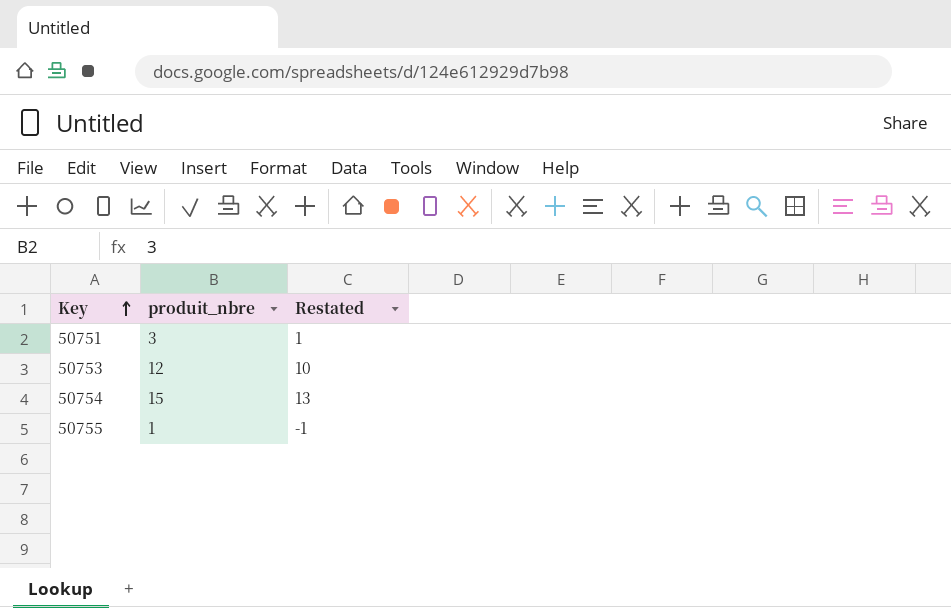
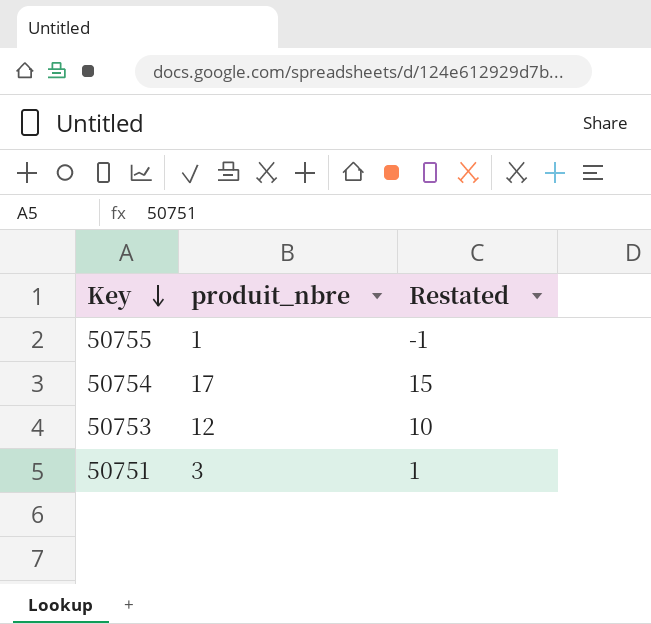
row order: Key ascending -> Key descending
50754 | produit_nbre: 15 -> 17
50754 | Restated: 13 -> 15

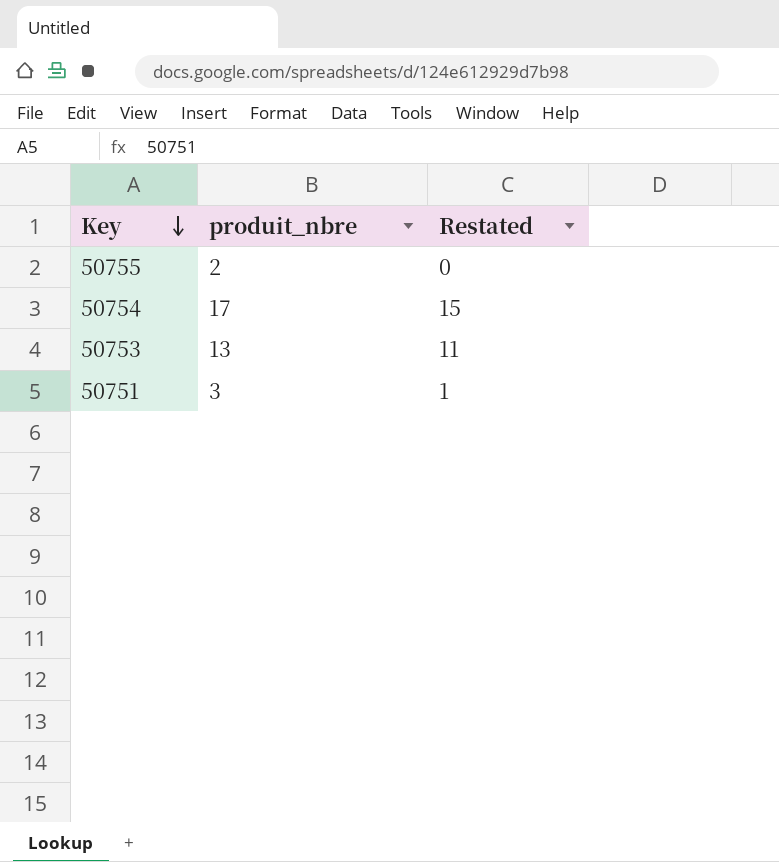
50755 | produit_nbre: 1 -> 2
50755 | Restated: -1 -> 0
50753 | produit_nbre: 12 -> 13
50753 | Restated: 10 -> 11

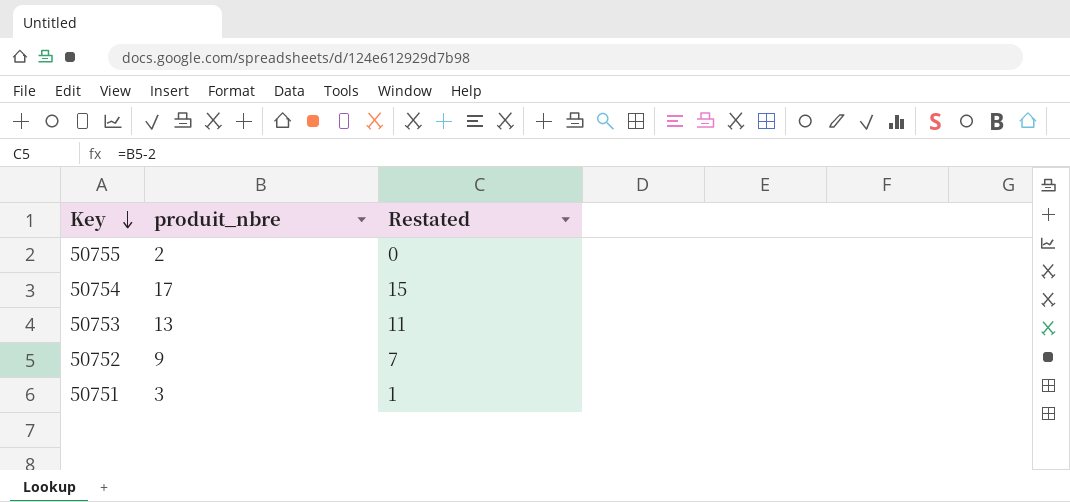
row 50752: none -> 9 | 7

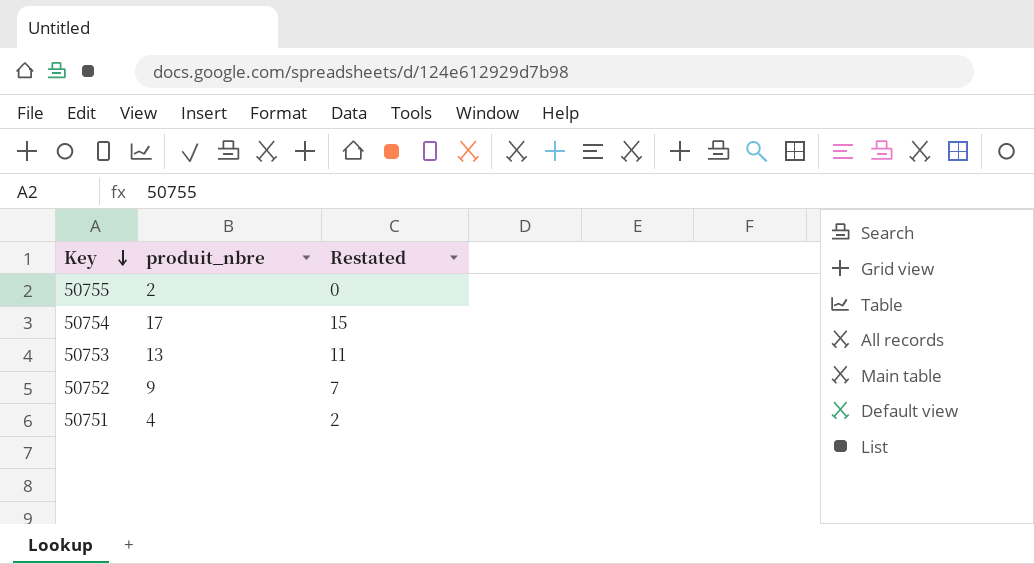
50751 | produit_nbre: 3 -> 4
50751 | Restated: 1 -> 2

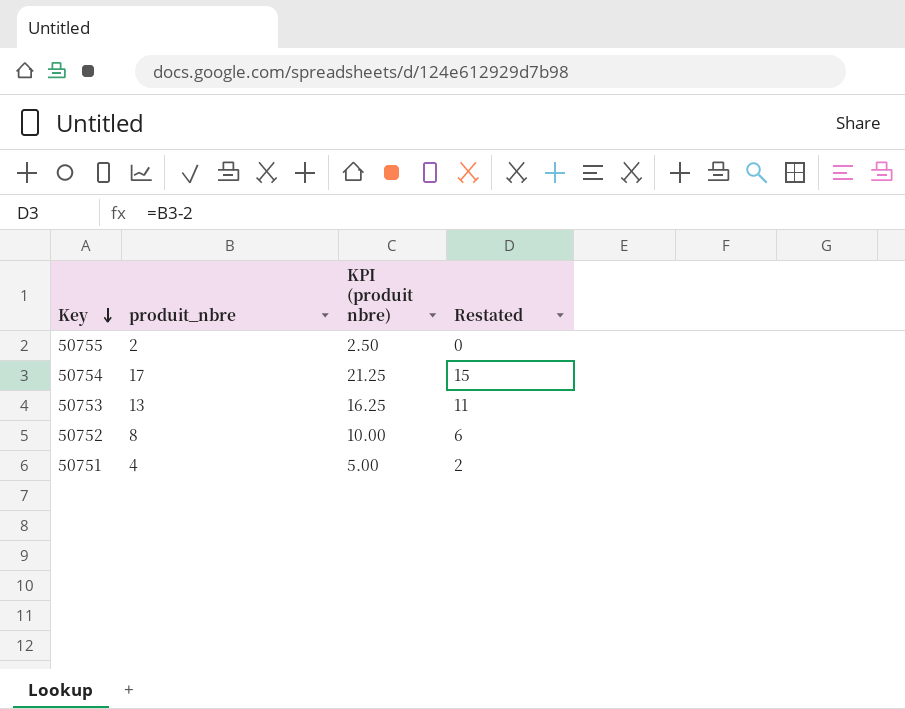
column KPI (produit nbre) | formula: none -> [produit_nbre] * 1.25
50752 | produit_nbre: 9 -> 8
50752 | Restated: 7 -> 6

